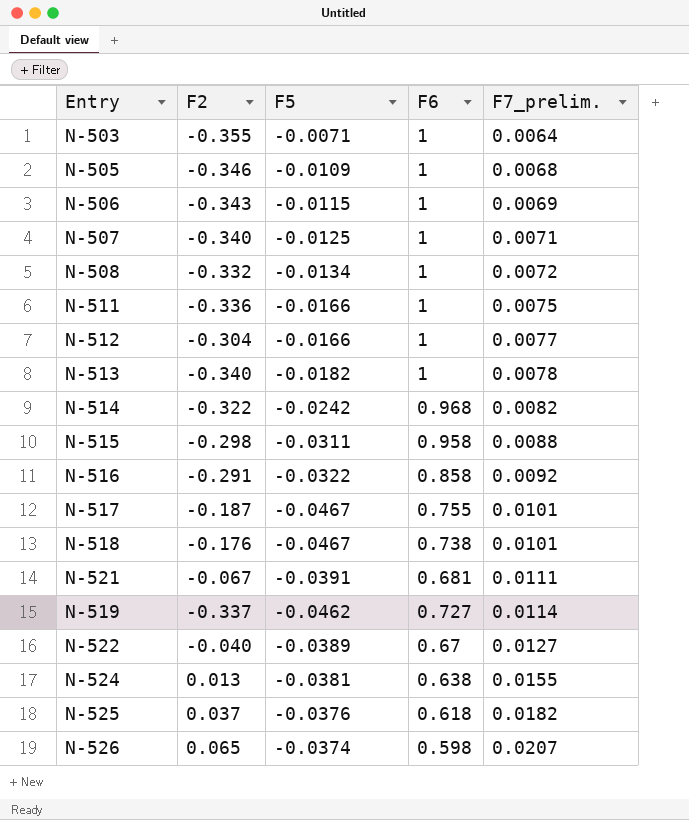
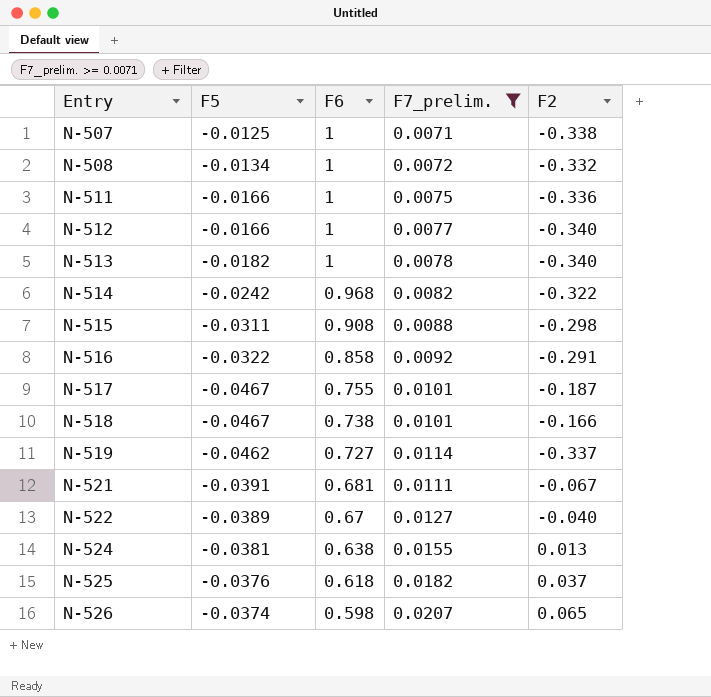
filter: none -> F7_prelim. >= 0.0071
row order: F7_prelim. ascending -> Entry ascending
column F2 | position: 2 -> 5
N-507 | F2: -0.340 -> -0.338
N-512 | F2: -0.304 -> -0.340
N-515 | F6: 0.958 -> 0.908
N-518 | F2: -0.176 -> -0.166

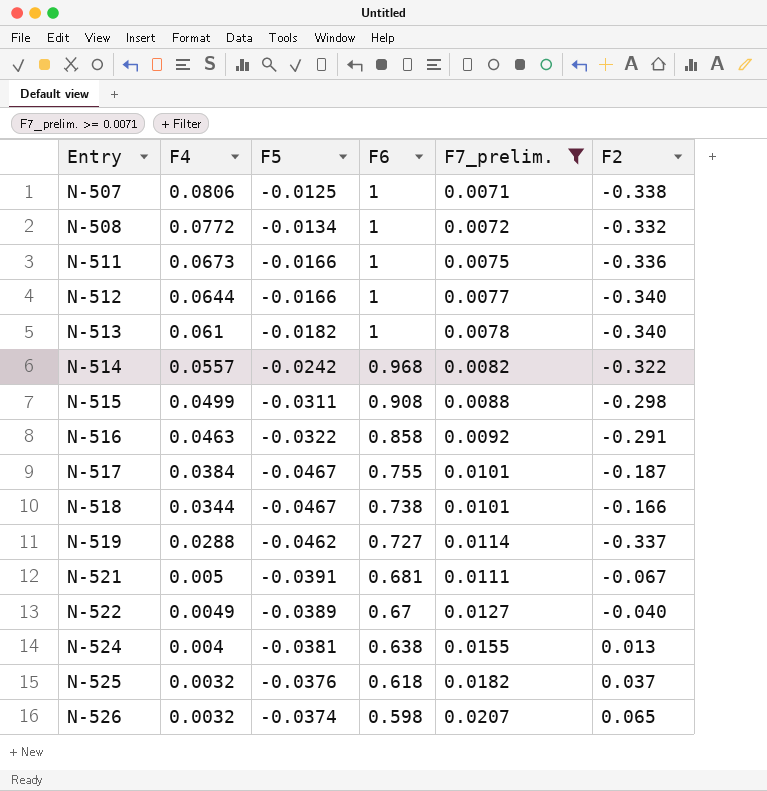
column F4 | position: none -> 2

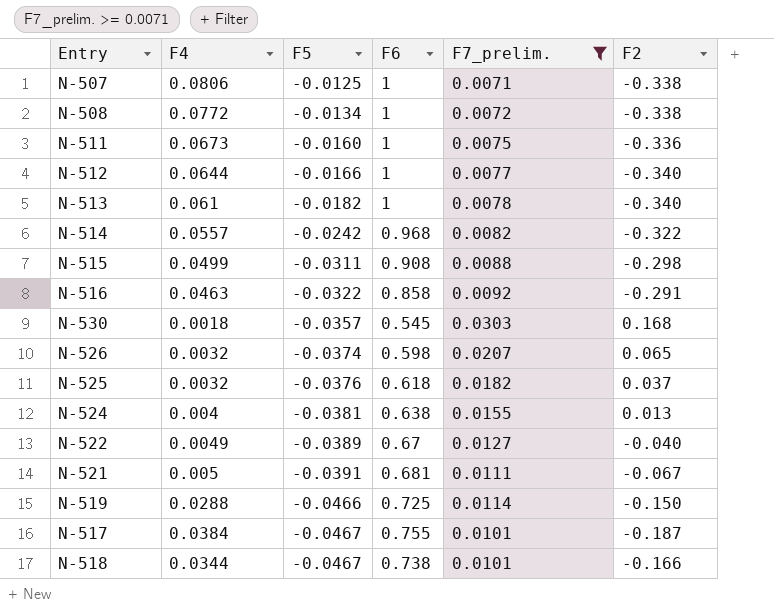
row order: Entry ascending -> F5 descending
N-508 | F2: -0.332 -> -0.338
N-511 | F5: -0.0166 -> -0.0160
row N-530: none -> 0.0018 | -0.0357 | 0.545 | 0.0303 | 0.168
N-519 | F5: -0.0462 -> -0.0466
N-519 | F6: 0.727 -> 0.725
N-519 | F2: -0.337 -> -0.150

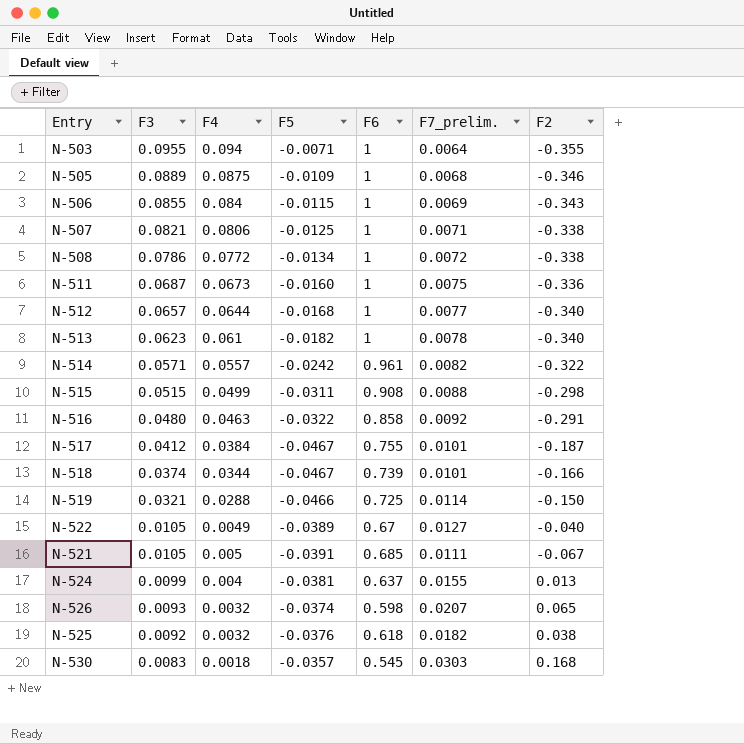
filter: F7_prelim. >= 0.0071 -> none
row order: F5 descending -> F3 descending
column F3 | position: none -> 2
N-512 | F5: -0.0166 -> -0.0168
N-514 | F6: 0.968 -> 0.961
N-518 | F6: 0.738 -> 0.739
N-521 | F6: 0.681 -> 0.685
N-524 | F6: 0.638 -> 0.637
N-525 | F2: 0.037 -> 0.038

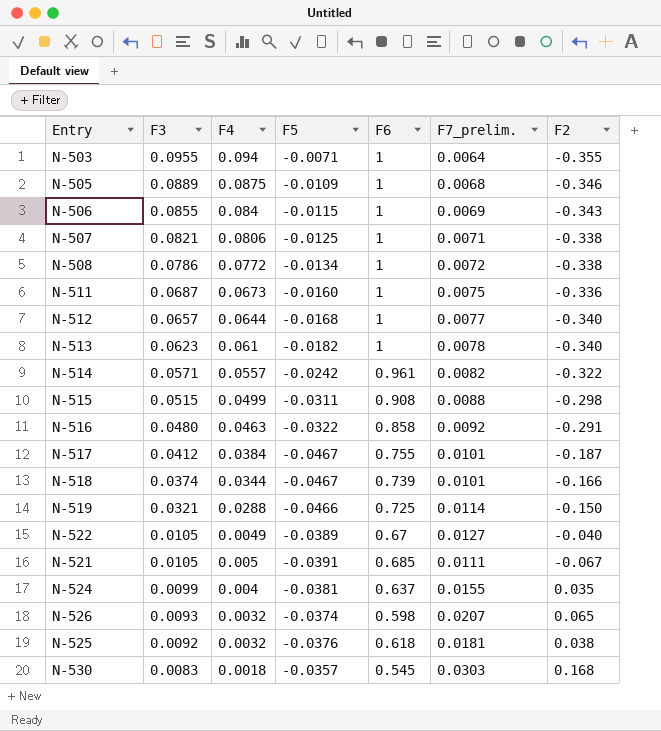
N-524 | F2: 0.013 -> 0.035
N-525 | F7_prelim.: 0.0182 -> 0.0181

